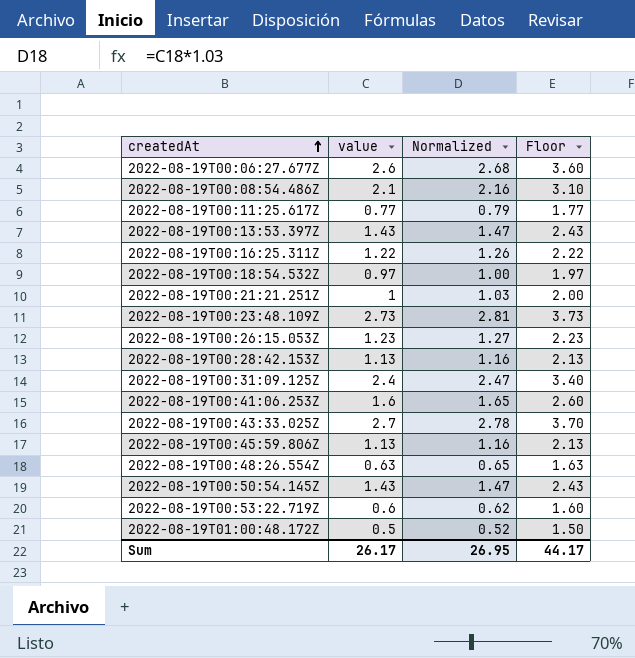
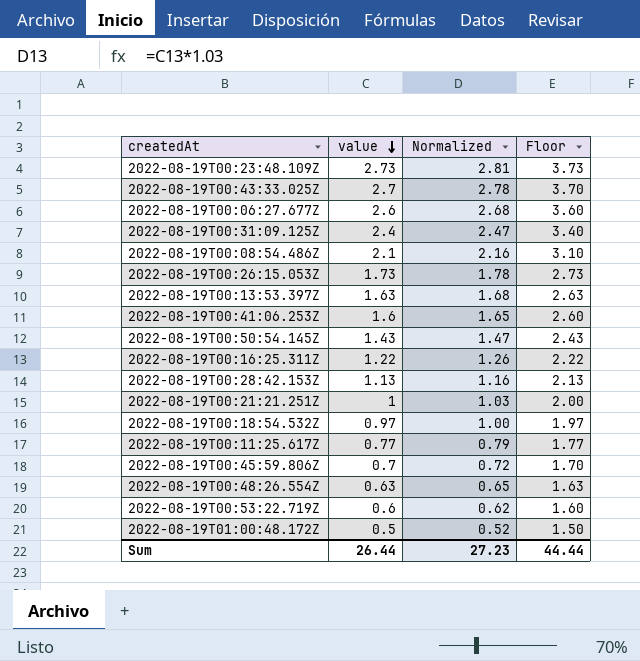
row order: createdAt ascending -> value descending
2022-08-19T00:26:15.053Z | value: 1.23 -> 1.73
2022-08-19T00:26:15.053Z | Normalized: 1.27 -> 1.78
2022-08-19T00:26:15.053Z | Floor: 2.23 -> 2.73
2022-08-19T00:13:53.397Z | value: 1.43 -> 1.63
2022-08-19T00:13:53.397Z | Normalized: 1.47 -> 1.68
2022-08-19T00:13:53.397Z | Floor: 2.43 -> 2.63
2022-08-19T00:45:59.806Z | value: 1.13 -> 0.7
2022-08-19T00:45:59.806Z | Normalized: 1.16 -> 0.72
2022-08-19T00:45:59.806Z | Floor: 2.13 -> 1.70
Sum | value: 26.17 -> 26.44
Sum | Normalized: 26.95 -> 27.23
Sum | Floor: 44.17 -> 44.44

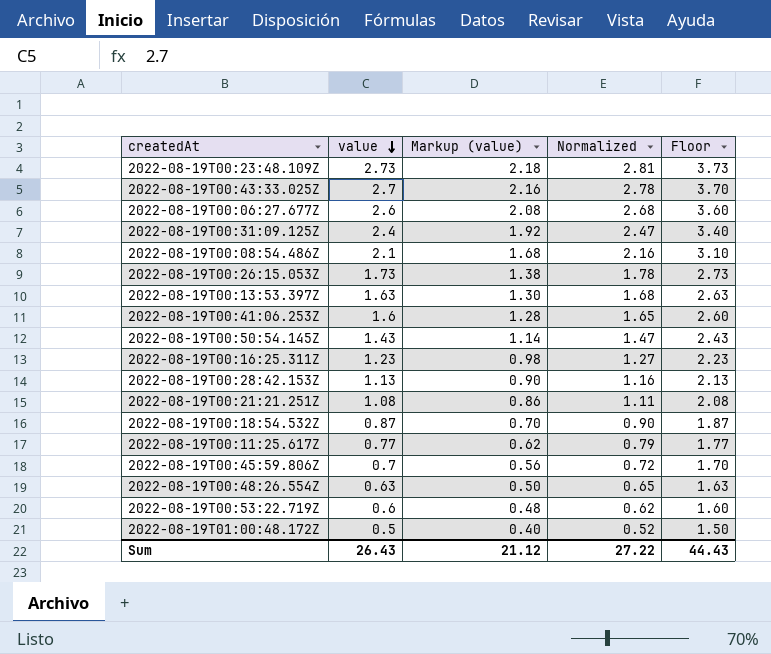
column Markup (value) | formula: none -> [value] * 0.8
2022-08-19T00:16:25.311Z | value: 1.22 -> 1.23
2022-08-19T00:16:25.311Z | Normalized: 1.26 -> 1.27
2022-08-19T00:16:25.311Z | Floor: 2.22 -> 2.23
2022-08-19T00:21:21.251Z | value: 1 -> 1.08
2022-08-19T00:21:21.251Z | Normalized: 1.03 -> 1.11
2022-08-19T00:21:21.251Z | Floor: 2.00 -> 2.08
2022-08-19T00:18:54.532Z | value: 0.97 -> 0.87
2022-08-19T00:18:54.532Z | Normalized: 1.00 -> 0.90
2022-08-19T00:18:54.532Z | Floor: 1.97 -> 1.87
Sum | value: 26.44 -> 26.43
Sum | Normalized: 27.23 -> 27.22
Sum | Floor: 44.44 -> 44.43

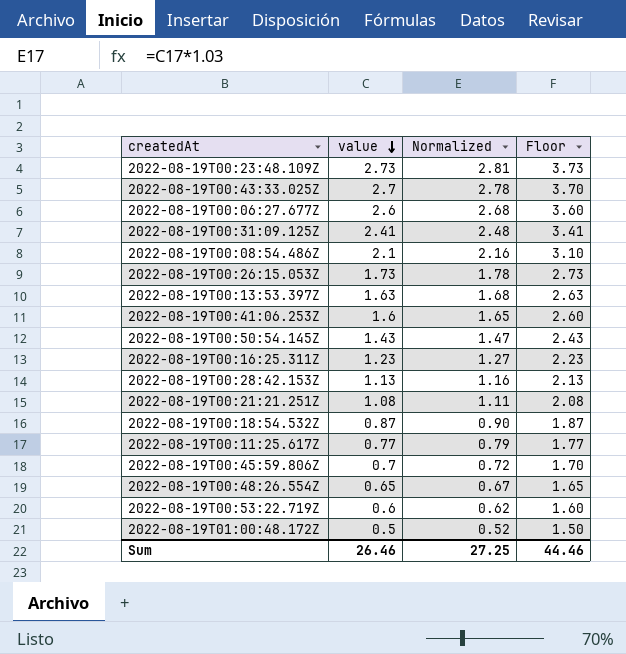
column Markup (value) | formula: [value] * 0.8 -> none
2022-08-19T00:31:09.125Z | value: 2.4 -> 2.41
2022-08-19T00:31:09.125Z | Normalized: 2.47 -> 2.48
2022-08-19T00:31:09.125Z | Floor: 3.40 -> 3.41
2022-08-19T00:48:26.554Z | value: 0.63 -> 0.65
2022-08-19T00:48:26.554Z | Normalized: 0.65 -> 0.67
2022-08-19T00:48:26.554Z | Floor: 1.63 -> 1.65
Sum | value: 26.43 -> 26.46
Sum | Normalized: 27.22 -> 27.25
Sum | Floor: 44.43 -> 44.46

